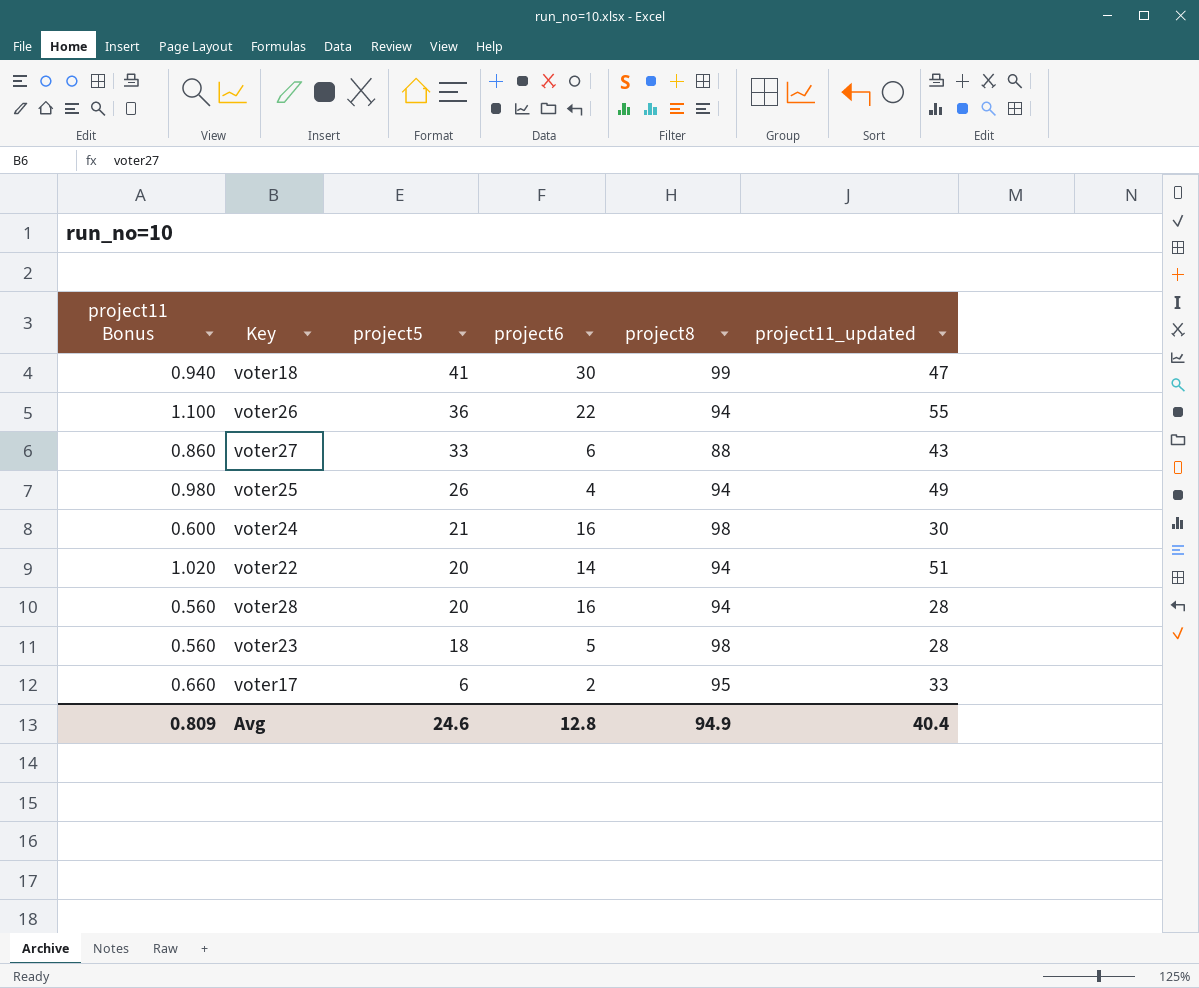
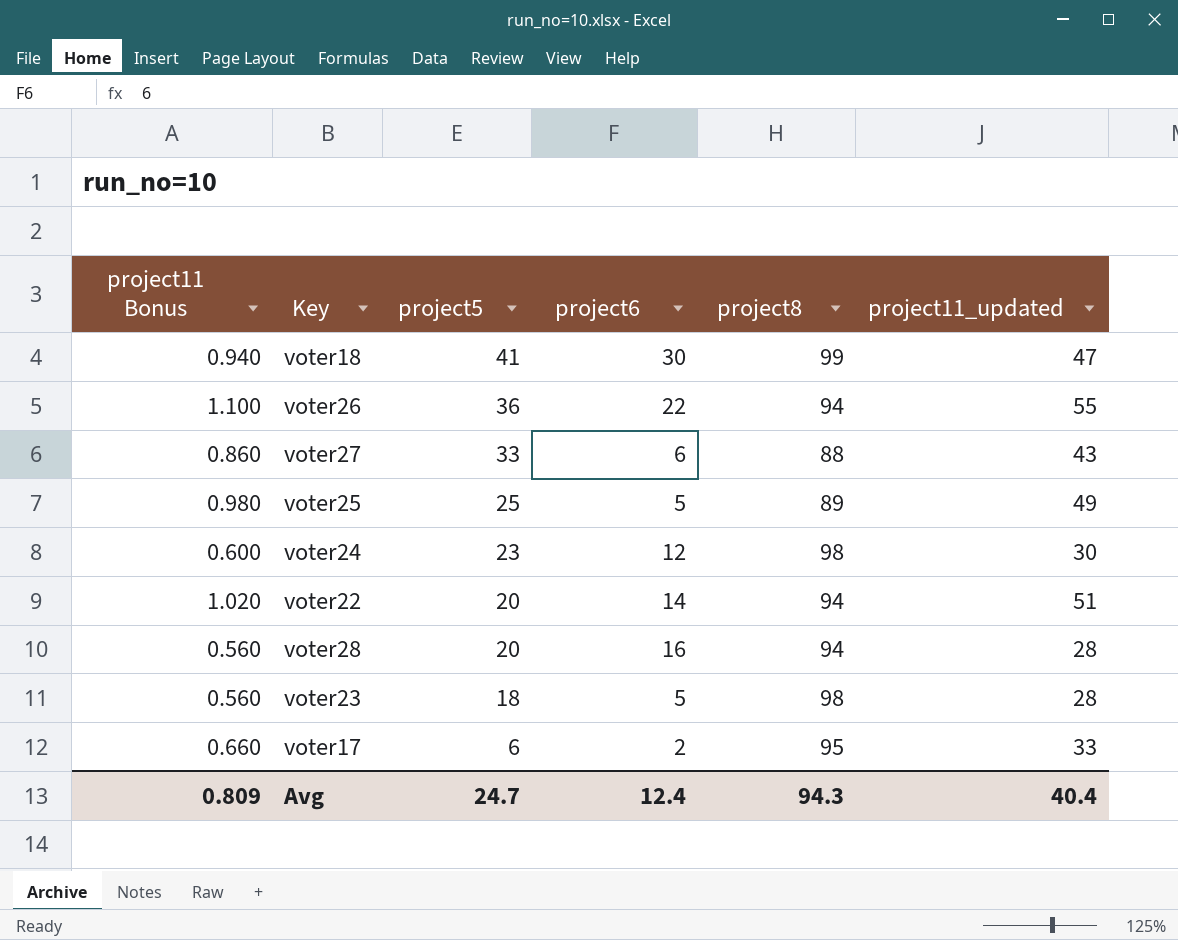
voter25 | project5: 26 -> 25
voter25 | project6: 4 -> 5
voter25 | project8: 94 -> 89
voter24 | project5: 21 -> 23
voter24 | project6: 16 -> 12
Avg | project5: 24.6 -> 24.7
Avg | project6: 12.8 -> 12.4
Avg | project8: 94.9 -> 94.3

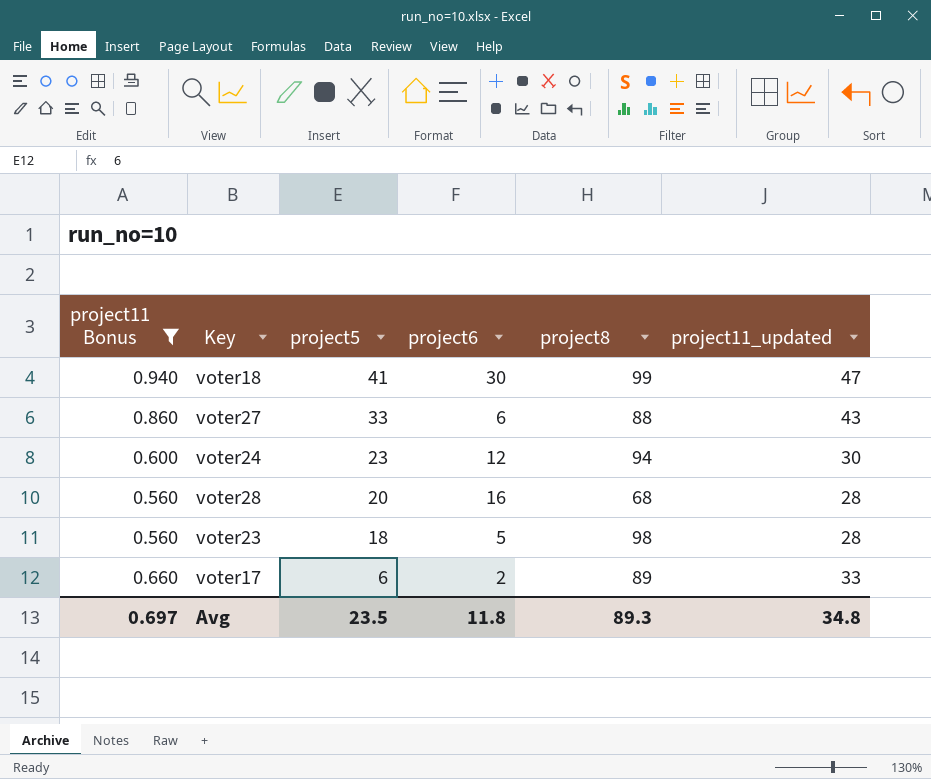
filter: none -> project11 Bonus <= 0.940
voter24 | project8: 98 -> 94
voter28 | project8: 94 -> 68
voter17 | project8: 95 -> 89
Avg | project11 Bonus: 0.809 -> 0.697
Avg | project5: 24.7 -> 23.5
Avg | project6: 12.4 -> 11.8
Avg | project8: 94.3 -> 89.3
Avg | project11_updated: 40.4 -> 34.8

